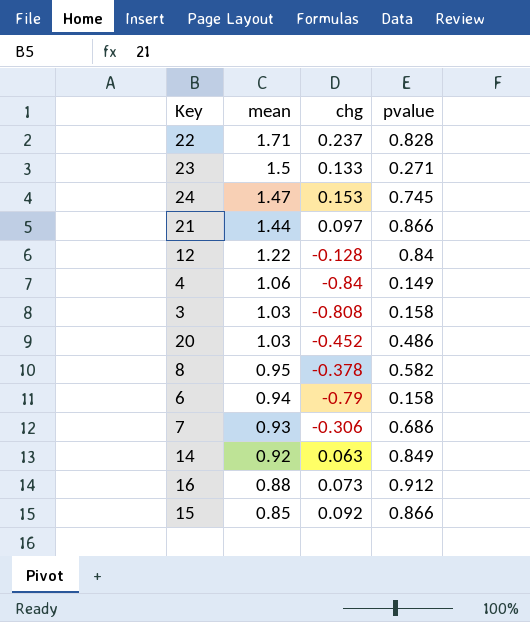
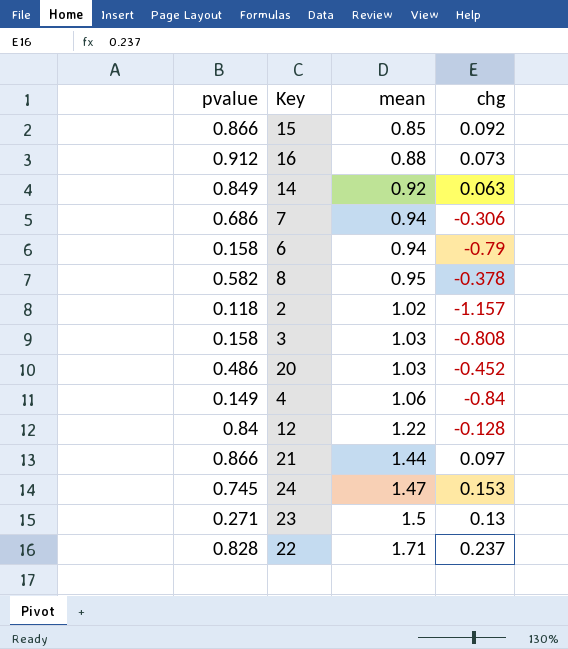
row order: mean descending -> mean ascending
column pvalue | position: 4 -> 1
7 | mean: 0.93 -> 0.94
row 2: none -> 0.118 | 1.02 | -1.157
23 | chg: 0.133 -> 0.13

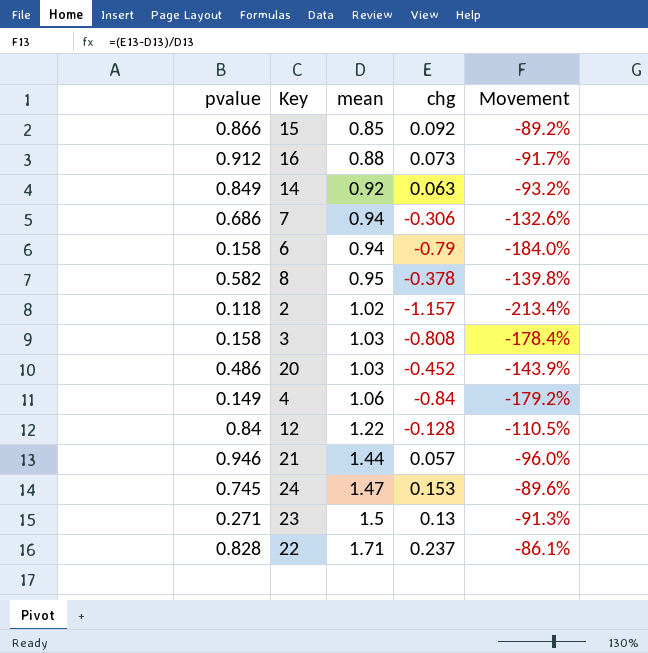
column Movement | formula: none -> ([chg] - [mean]) / [mean]
21 | pvalue: 0.866 -> 0.946
21 | chg: 0.097 -> 0.057

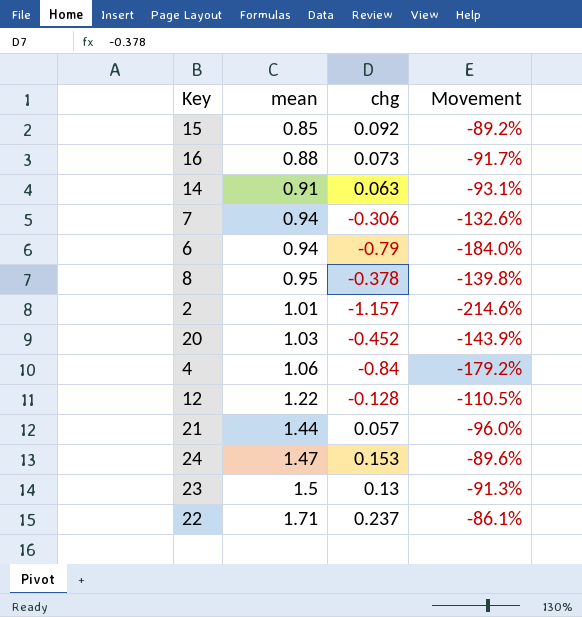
column pvalue | position: 1 -> none
row 3: 0.158 | 1.03 | -0.808 | -178.4% -> none
14 | mean: 0.92 -> 0.91
14 | Movement: -93.2% -> -93.1%
2 | mean: 1.02 -> 1.01
2 | Movement: -213.4% -> -214.6%

